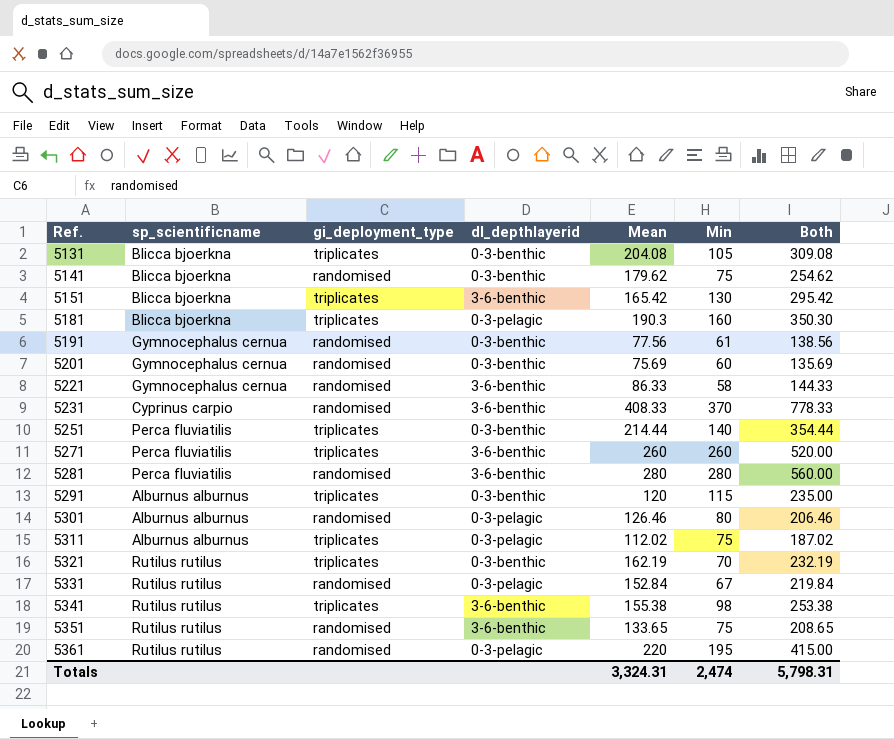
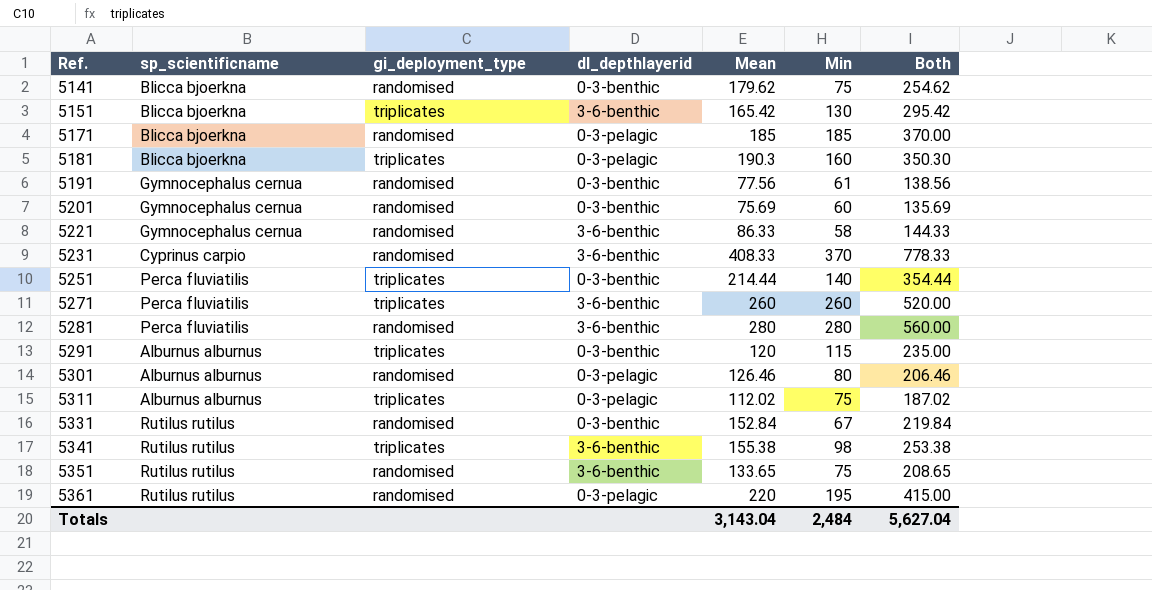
row 5131: Blicca bjoerkna | triplicates | 0-3-benthic | 204.08 | 105 | 309.08 -> none
row 5321: Rutilus rutilus | triplicates | 0-3-benthic | 162.19 | 70 | 232.19 -> none
row 5171: none -> Blicca bjoerkna | randomised | 0-3-pelagic | 185 | 185 | 370.00
5331 | dl_depthlayerid: 0-3-pelagic -> 0-3-benthic
Totals | Mean: 3,324.31 -> 3,143.04
Totals | Min: 2,474 -> 2,484
Totals | Both: 5,798.31 -> 5,627.04

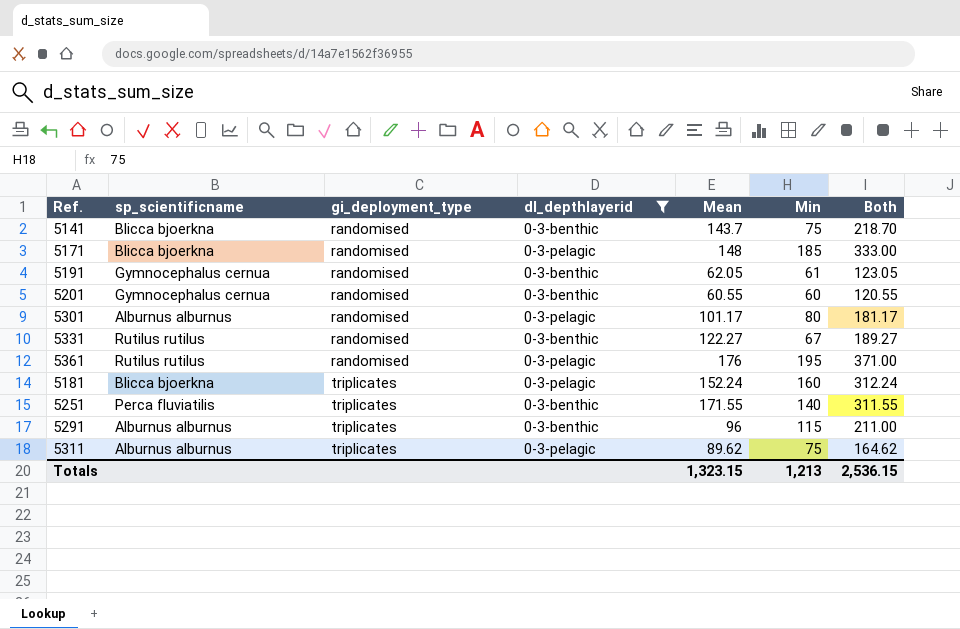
filter: none -> dl_depthlayerid != 3-6-benthic
row order: Ref. ascending -> gi_deployment_type ascending
5141 | Mean: 179.62 -> 143.7
5141 | Both: 254.62 -> 218.70
5171 | Mean: 185 -> 148
5171 | Both: 370.00 -> 333.00
5191 | Mean: 77.56 -> 62.05
5191 | Both: 138.56 -> 123.05
5201 | Mean: 75.69 -> 60.55
5201 | Both: 135.69 -> 120.55
5301 | Mean: 126.46 -> 101.17
5301 | Both: 206.46 -> 181.17
5331 | Mean: 152.84 -> 122.27
5331 | Both: 219.84 -> 189.27
5361 | Mean: 220 -> 176
5361 | Both: 415.00 -> 371.00
5181 | Mean: 190.3 -> 152.24
5181 | Both: 350.30 -> 312.24
5251 | Mean: 214.44 -> 171.55
5251 | Both: 354.44 -> 311.55
5291 | Mean: 120 -> 96
5291 | Both: 235.00 -> 211.00
5311 | Mean: 112.02 -> 89.62
5311 | Both: 187.02 -> 164.62
Totals | Mean: 3,143.04 -> 1,323.15
Totals | Min: 2,484 -> 1,213
Totals | Both: 5,627.04 -> 2,536.15

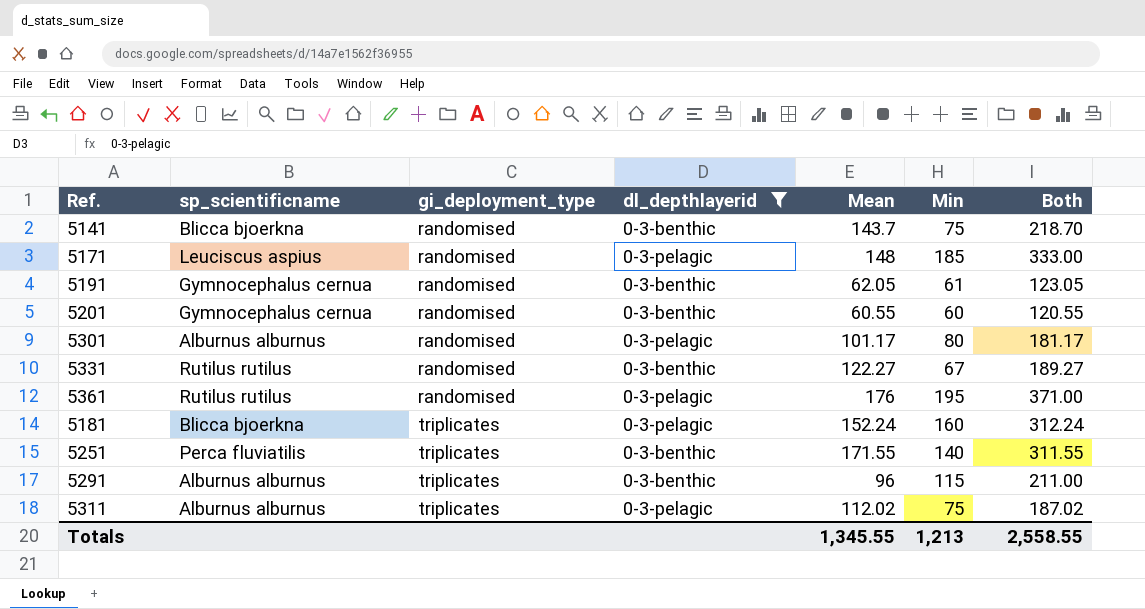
5171 | sp_scientificname: Blicca bjoerkna -> Leuciscus aspius
5311 | Mean: 89.62 -> 112.02
5311 | Both: 164.62 -> 187.02
Totals | Mean: 1,323.15 -> 1,345.55
Totals | Both: 2,536.15 -> 2,558.55

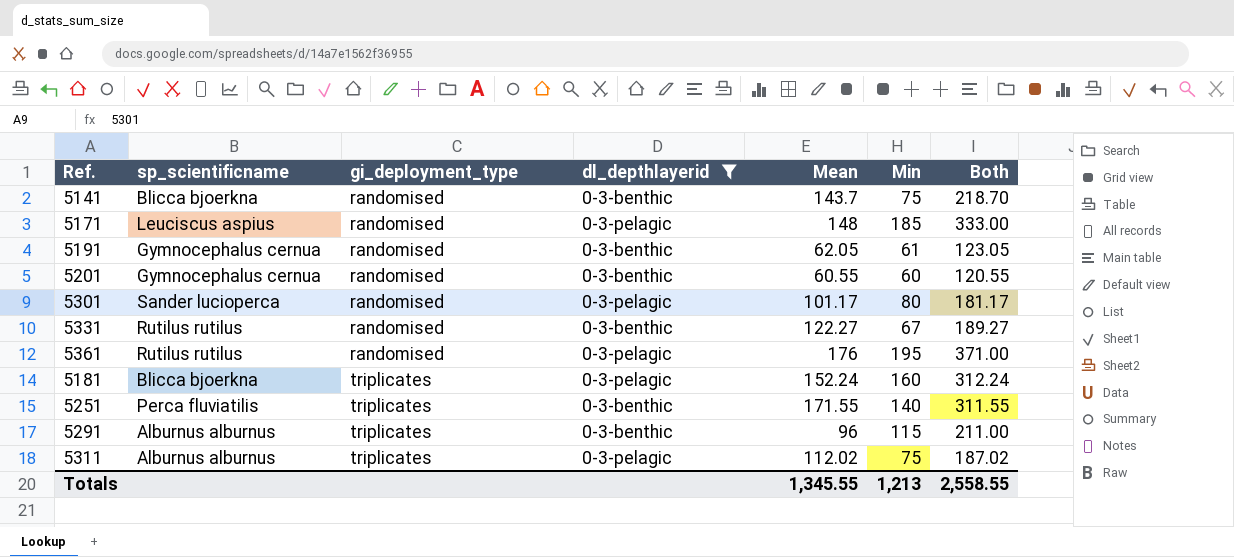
5301 | sp_scientificname: Alburnus alburnus -> Sander lucioperca

